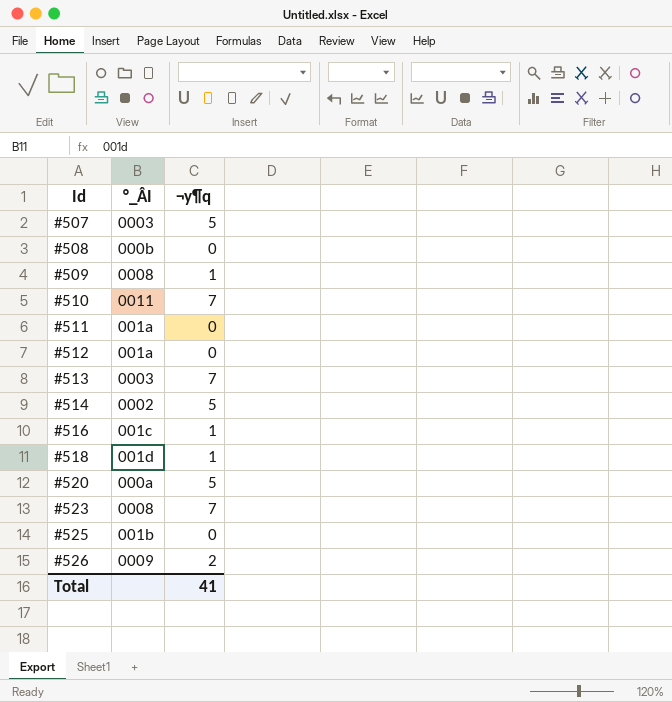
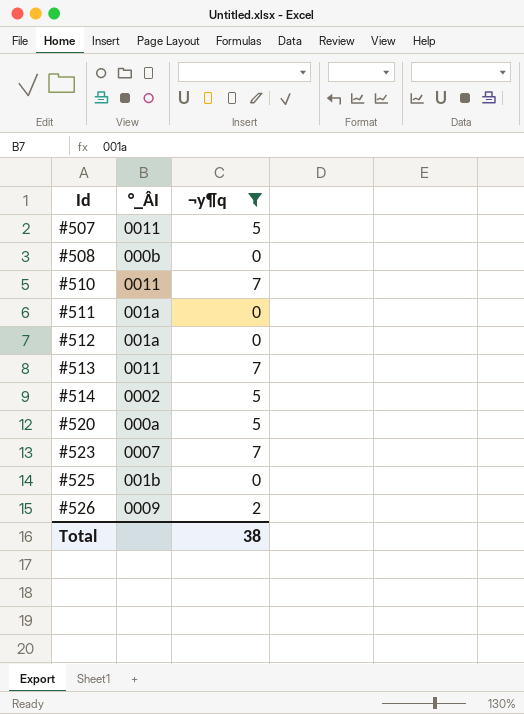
filter: none -> ¬y¶q != 1
#507 | °_ÂI: 0003 -> 0011
#513 | °_ÂI: 0003 -> 0011
#523 | °_ÂI: 0008 -> 0007
Total | ¬y¶q: 41 -> 38

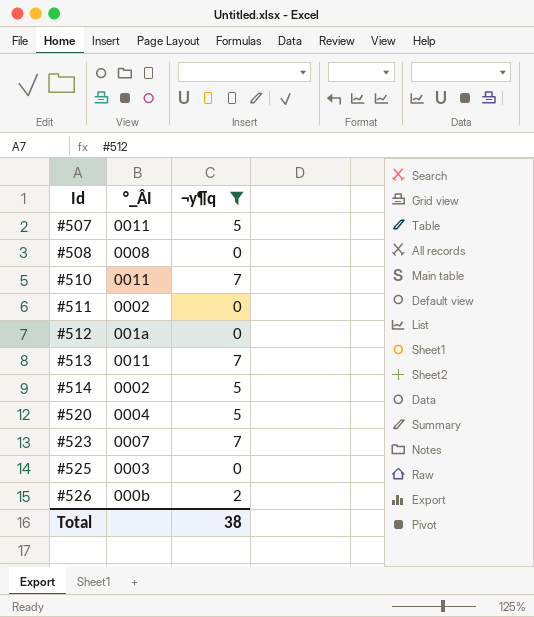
#508 | °_ÂI: 000b -> 0008
#511 | °_ÂI: 001a -> 0002
#520 | °_ÂI: 000a -> 0004
#525 | °_ÂI: 001b -> 0003
#526 | °_ÂI: 0009 -> 000b

